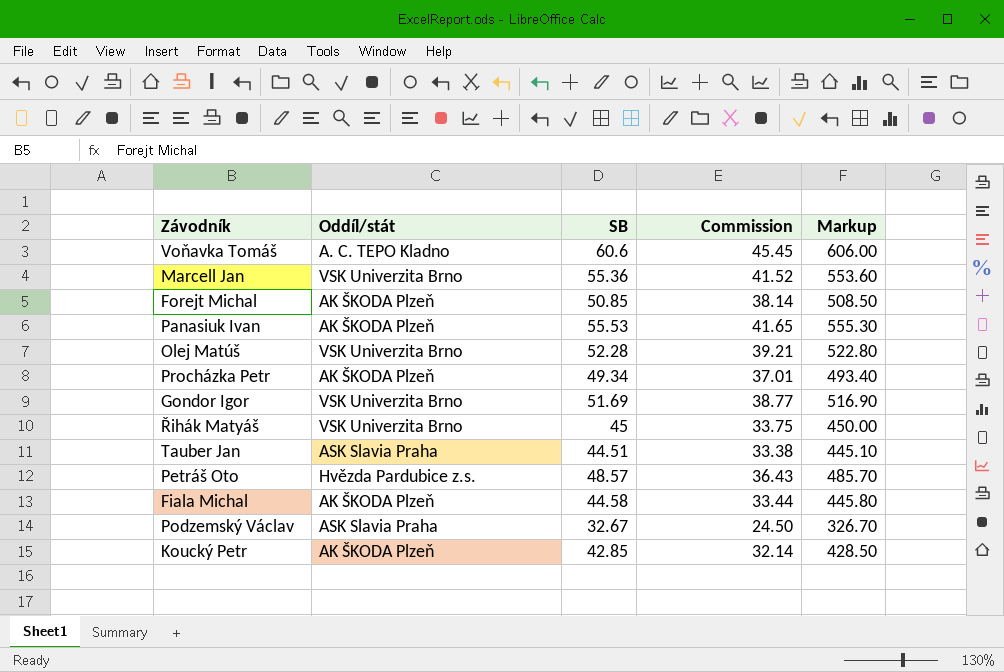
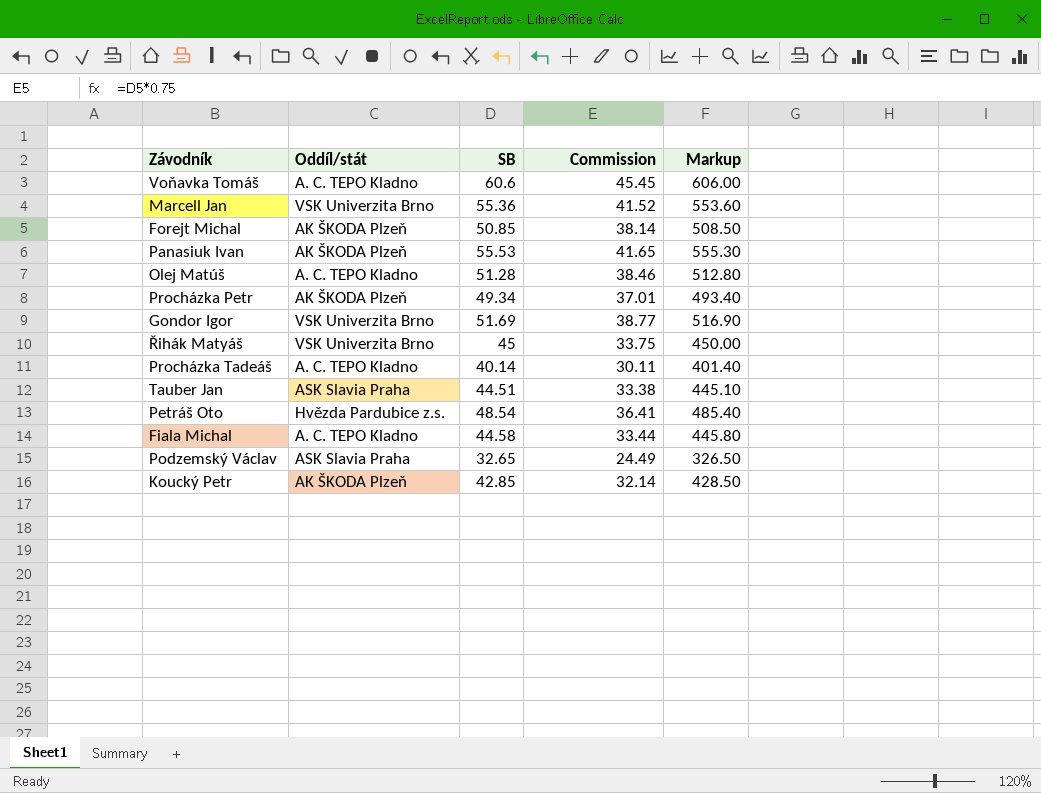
Olej Matúš | Oddíl/stát: VSK Univerzita Brno -> A. C. TEPO Kladno
Olej Matúš | SB: 52.28 -> 51.28
Olej Matúš | Commission: 39.21 -> 38.46
Olej Matúš | Markup: 522.80 -> 512.80
row Procházka Tadeáš: none -> A. C. TEPO Kladno | 40.14 | 30.11 | 401.40
Petráš Oto | SB: 48.57 -> 48.54
Petráš Oto | Commission: 36.43 -> 36.41
Petráš Oto | Markup: 485.70 -> 485.40
Fiala Michal | Oddíl/stát: AK ŠKODA Plzeň -> A. C. TEPO Kladno
Podzemský Václav | SB: 32.67 -> 32.65
Podzemský Václav | Commission: 24.50 -> 24.49
Podzemský Václav | Markup: 326.70 -> 326.50

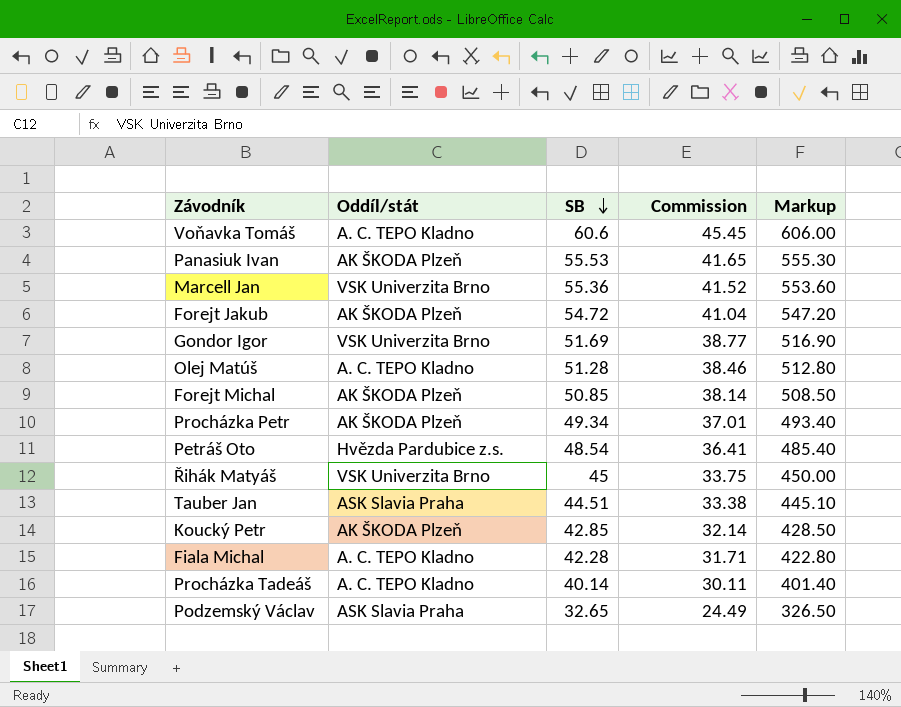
row order: none -> SB descending
row Forejt Jakub: none -> AK ŠKODA Plzeň | 54.72 | 41.04 | 547.20
Fiala Michal | SB: 44.58 -> 42.28
Fiala Michal | Commission: 33.44 -> 31.71
Fiala Michal | Markup: 445.80 -> 422.80

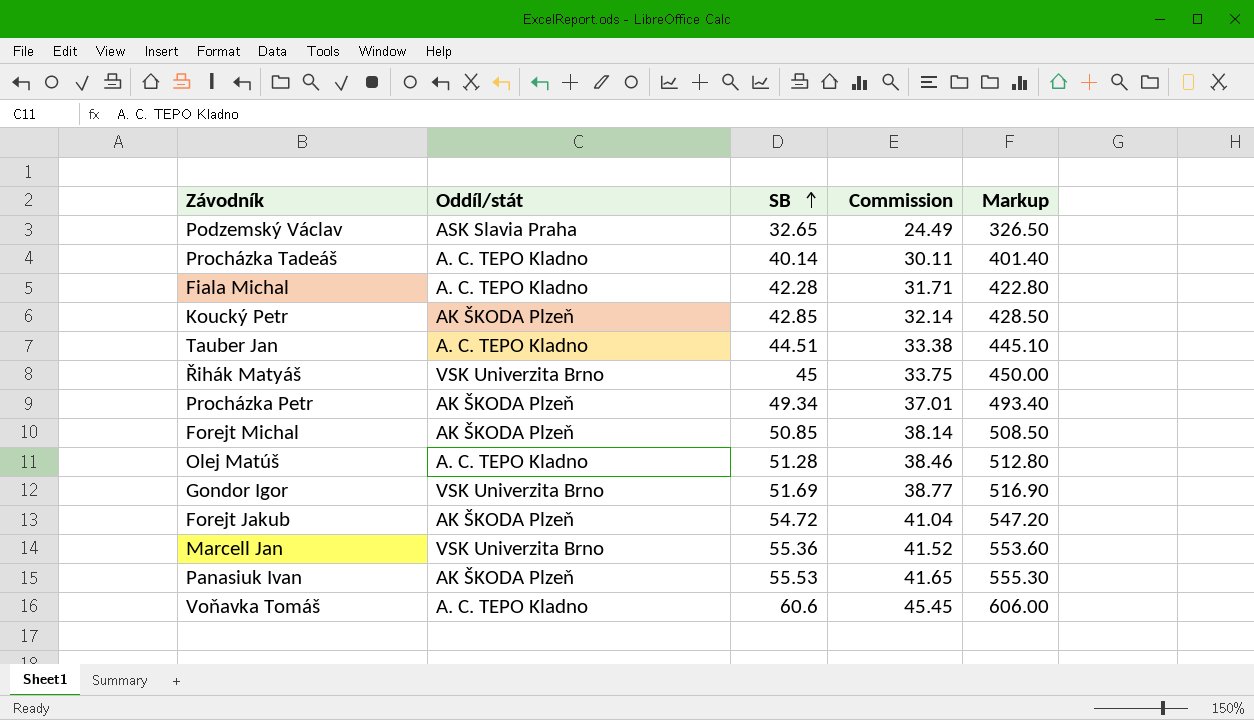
row order: SB descending -> SB ascending
row Petráš Oto: Hvězda Pardubice z.s. | 48.54 | 36.41 | 485.40 -> none
Tauber Jan | Oddíl/stát: ASK Slavia Praha -> A. C. TEPO Kladno

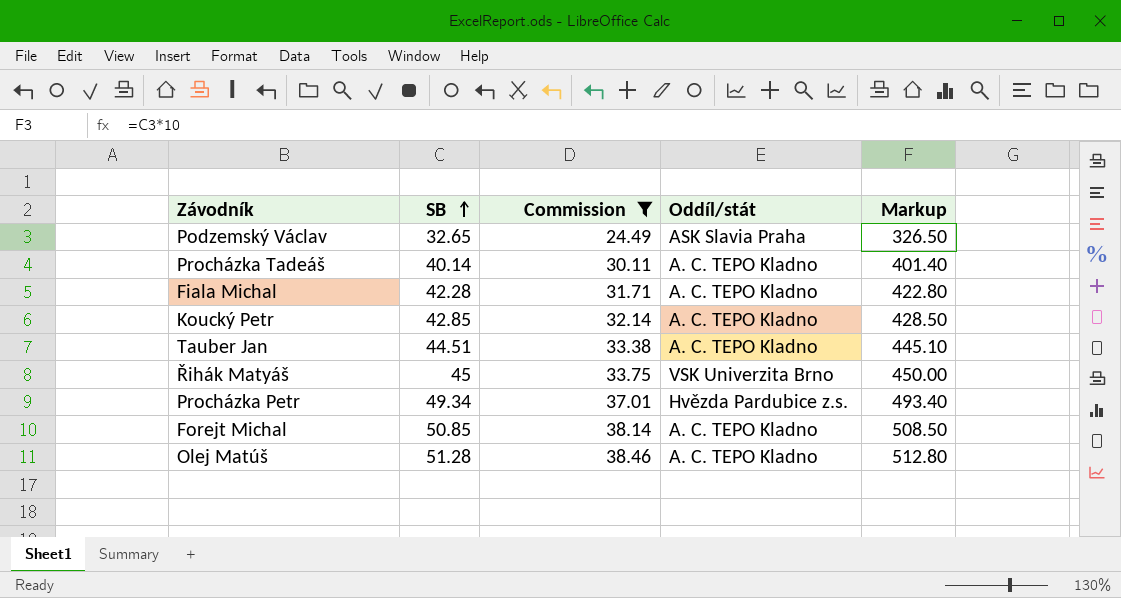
filter: none -> Commission <= 38.46
column Oddíl/stát | position: 2 -> 4
Koucký Petr | Oddíl/stát: AK ŠKODA Plzeň -> A. C. TEPO Kladno
Procházka Petr | Oddíl/stát: AK ŠKODA Plzeň -> Hvězda Pardubice z.s.
Forejt Michal | Oddíl/stát: AK ŠKODA Plzeň -> A. C. TEPO Kladno

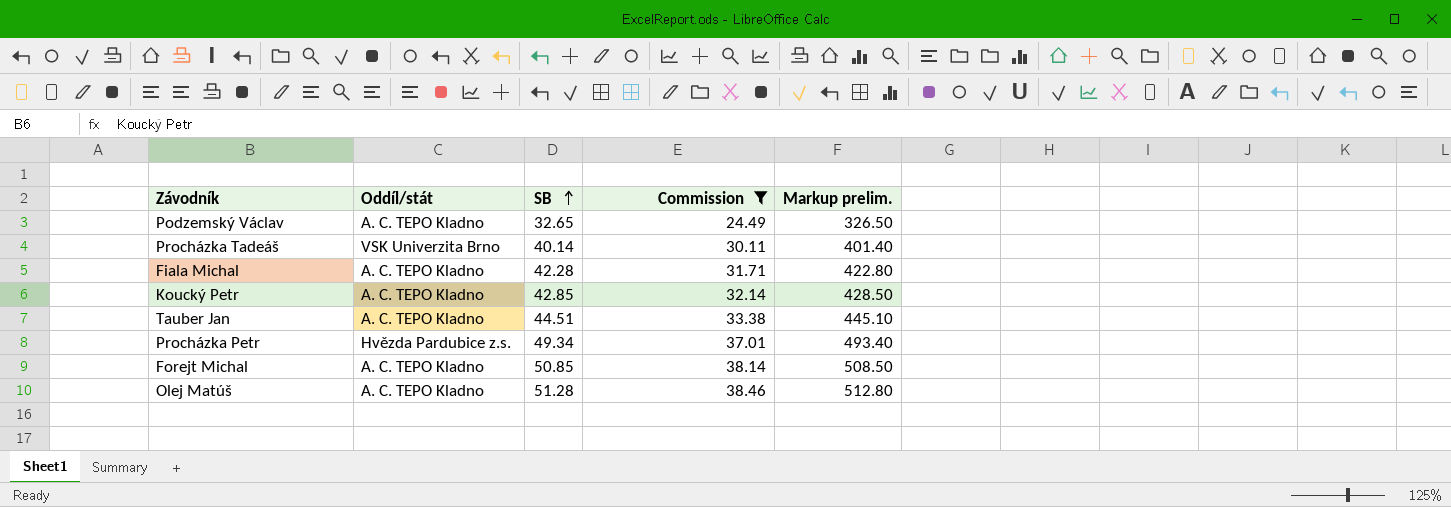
column Oddíl/stát | position: 4 -> 2
column name: Markup -> Markup prelim.
row Řihák Matyáš: 45 | 33.75 | VSK Univerzita Brno | 450.00 -> none
Podzemský Václav | Oddíl/stát: ASK Slavia Praha -> A. C. TEPO Kladno
Procházka Tadeáš | Oddíl/stát: A. C. TEPO Kladno -> VSK Univerzita Brno

